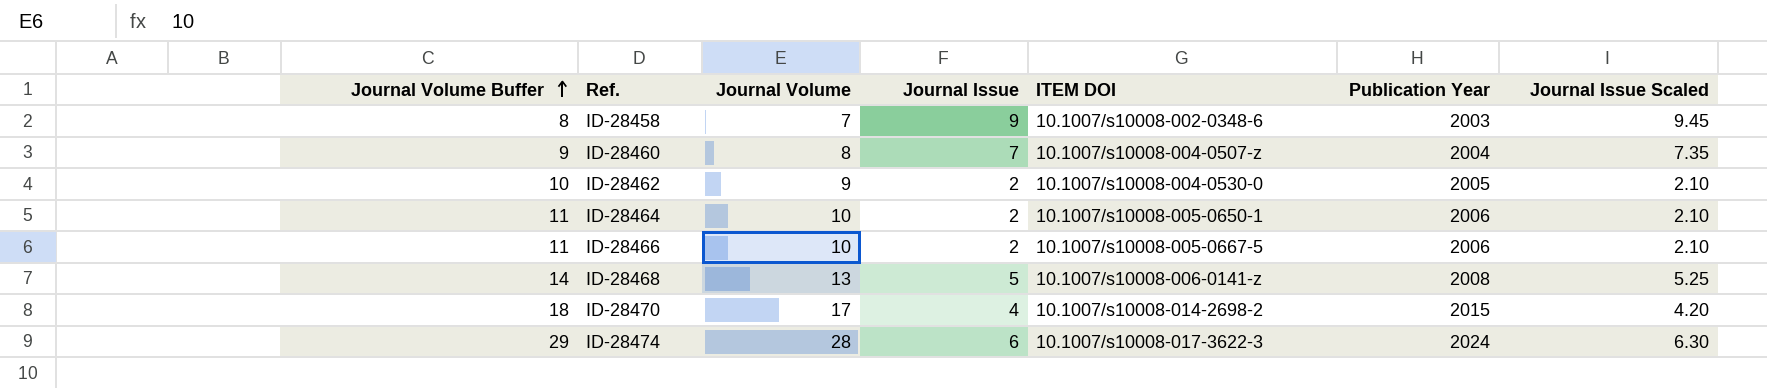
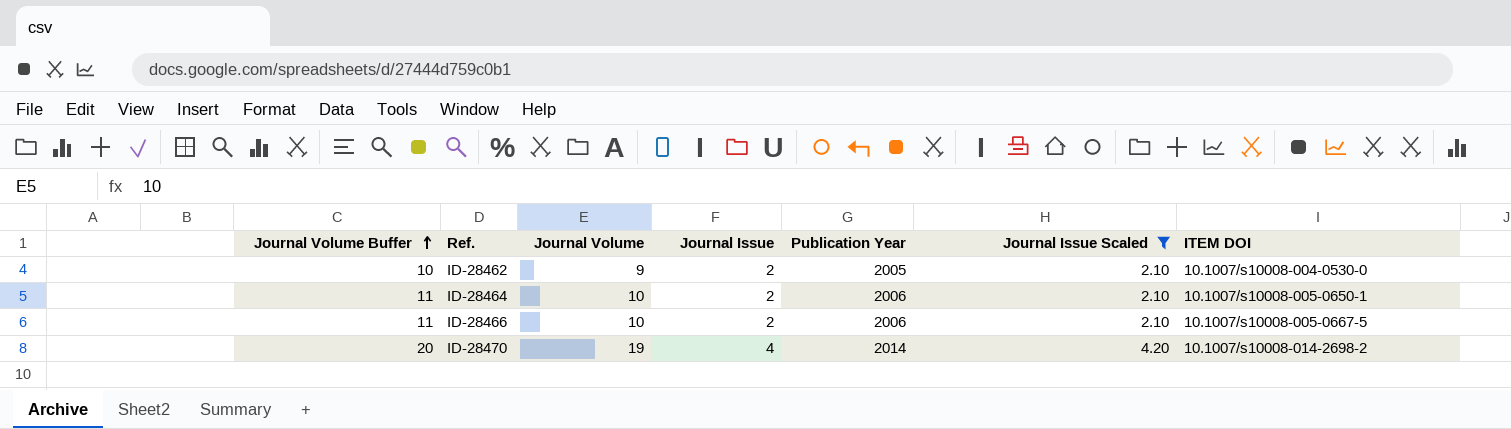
filter: none -> Journal Issue Scaled <= 4.20
column ITEM DOI | position: 5 -> 7
ID-28470 | Journal Volume Buffer: 18 -> 20
ID-28470 | Journal Volume: 17 -> 19
ID-28470 | Publication Year: 2015 -> 2014

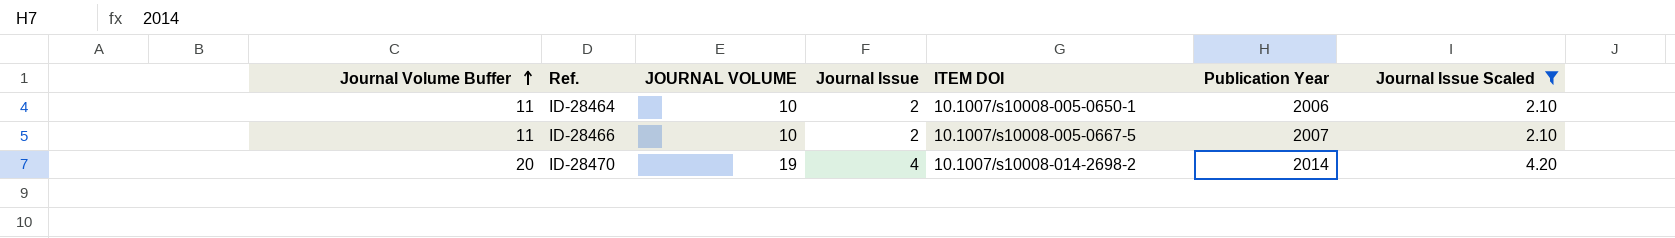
column name: Journal Volume -> JOURNAL VOLUME
column ITEM DOI | position: 7 -> 5
row ID-28462: 10 | 9 | 2 | 2005 | 2.10 | 10.1007/s10008-004-0530-0 -> none
ID-28466 | Publication Year: 2006 -> 2007

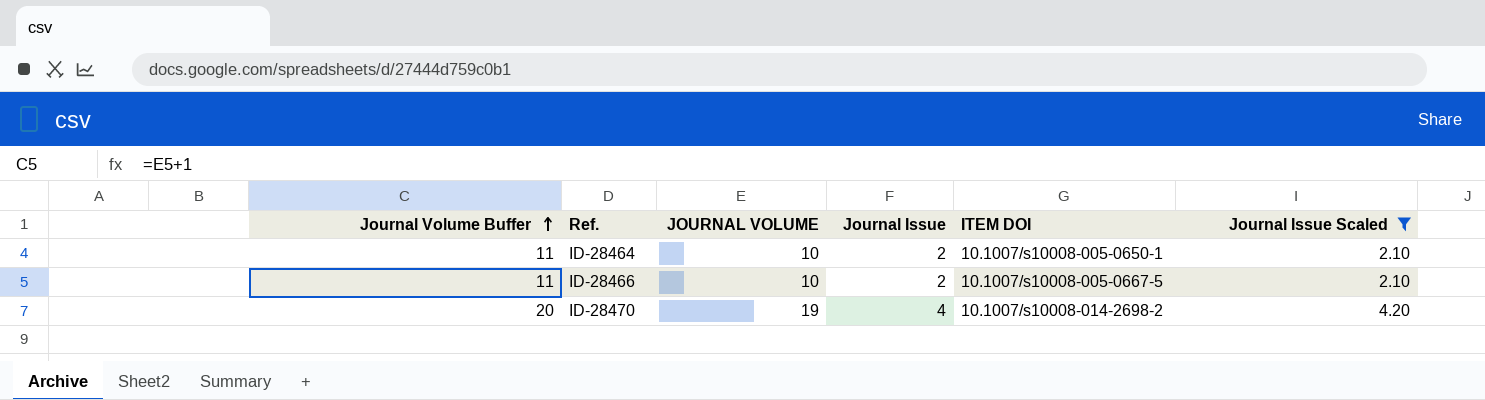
column Publication Year | position: 6 -> none

